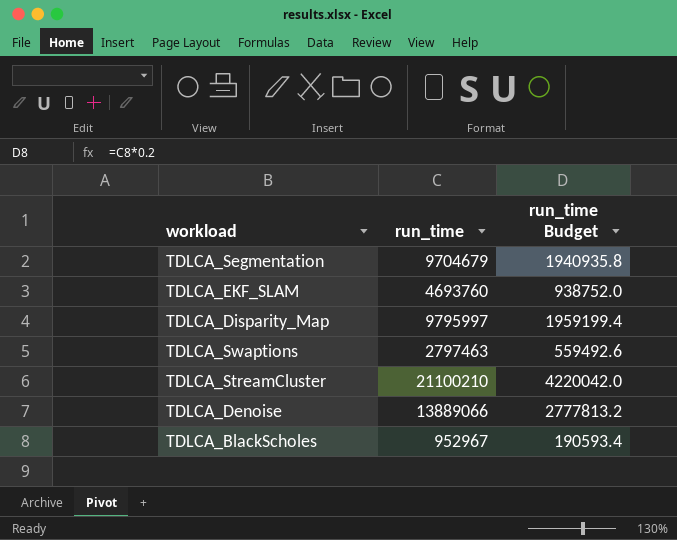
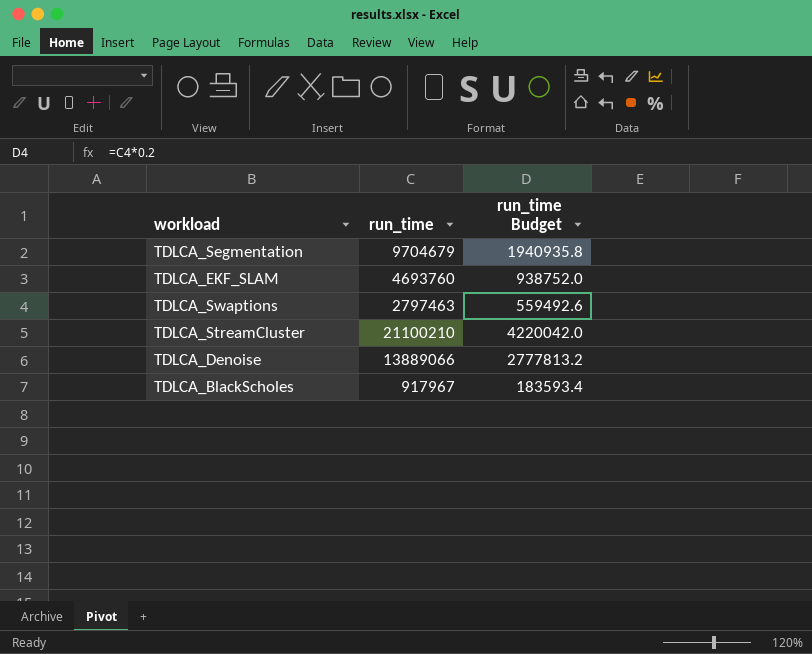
row TDLCA_Disparity_Map: 9795997 | 1959199.4 -> none
TDLCA_BlackScholes | run_time: 952967 -> 917967
TDLCA_BlackScholes | run_time Budget: 190593.4 -> 183593.4

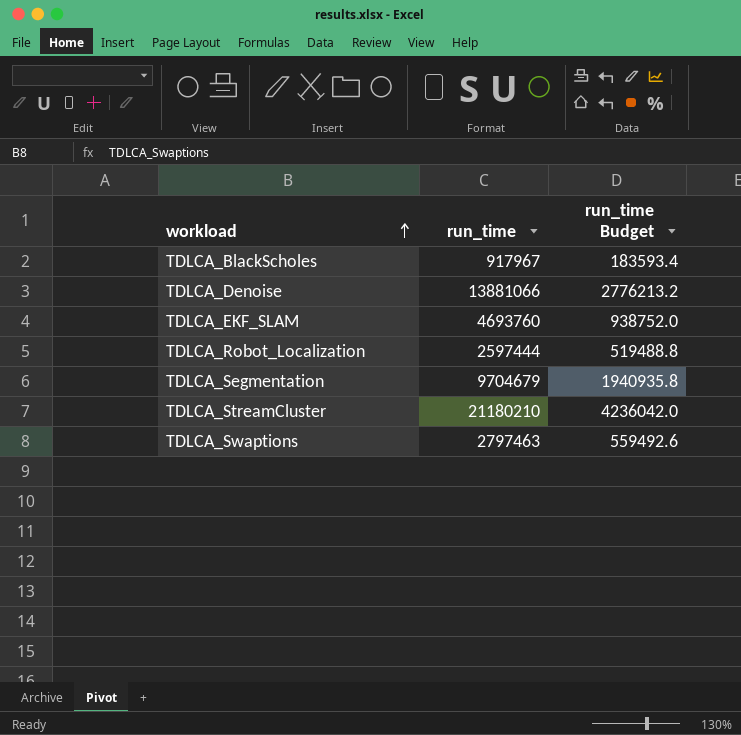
row order: none -> workload ascending
TDLCA_Denoise | run_time: 13889066 -> 13881066
TDLCA_Denoise | run_time Budget: 2777813.2 -> 2776213.2
row TDLCA_Robot_Localization: none -> 2597444 | 519488.8
TDLCA_StreamCluster | run_time: 21100210 -> 21180210
TDLCA_StreamCluster | run_time Budget: 4220042.0 -> 4236042.0

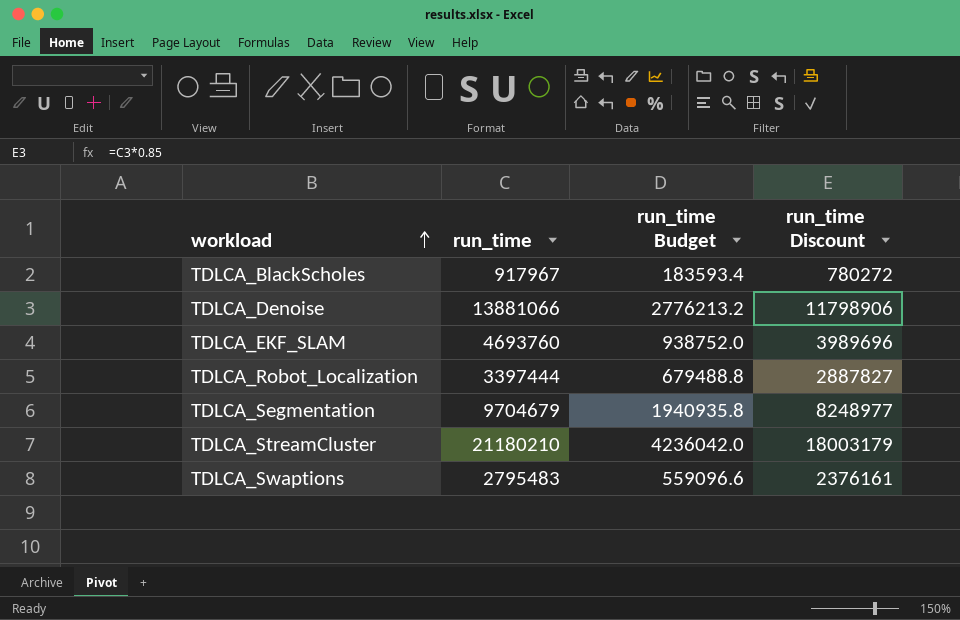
column run_time Discount | formula: none -> [run_time] * 0.85
TDLCA_Robot_Localization | run_time: 2597444 -> 3397444
TDLCA_Robot_Localization | run_time Budget: 519488.8 -> 679488.8
TDLCA_Swaptions | run_time: 2797463 -> 2795483
TDLCA_Swaptions | run_time Budget: 559492.6 -> 559096.6

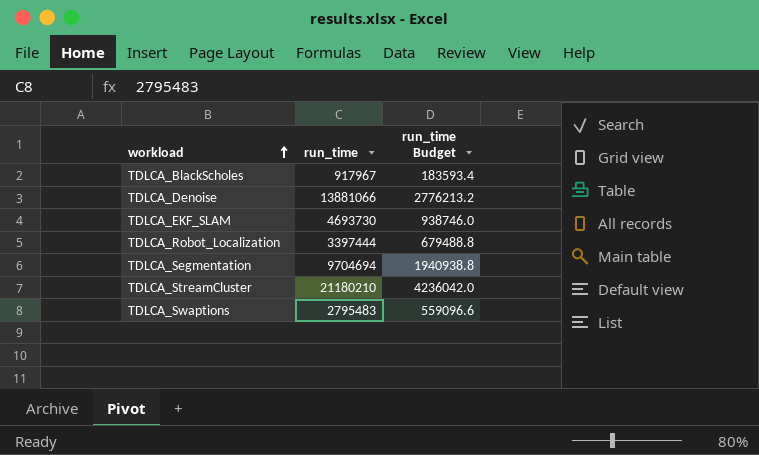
column run_time Discount | formula: [run_time] * 0.85 -> none
TDLCA_EKF_SLAM | run_time: 4693760 -> 4693730
TDLCA_EKF_SLAM | run_time Budget: 938752.0 -> 938746.0
TDLCA_Segmentation | run_time: 9704679 -> 9704694
TDLCA_Segmentation | run_time Budget: 1940935.8 -> 1940938.8

